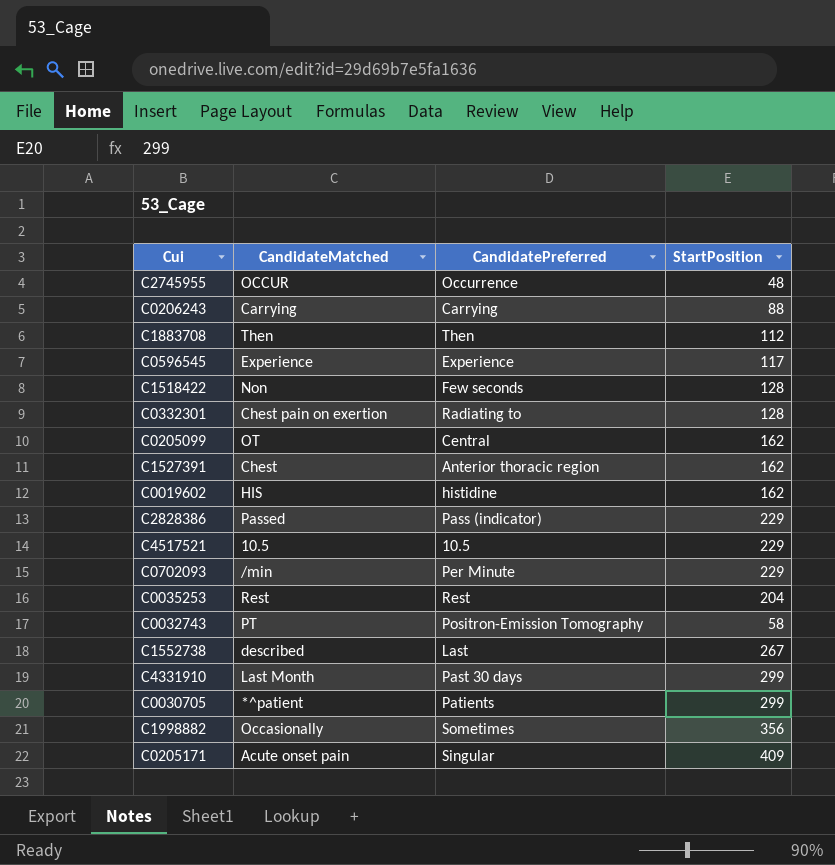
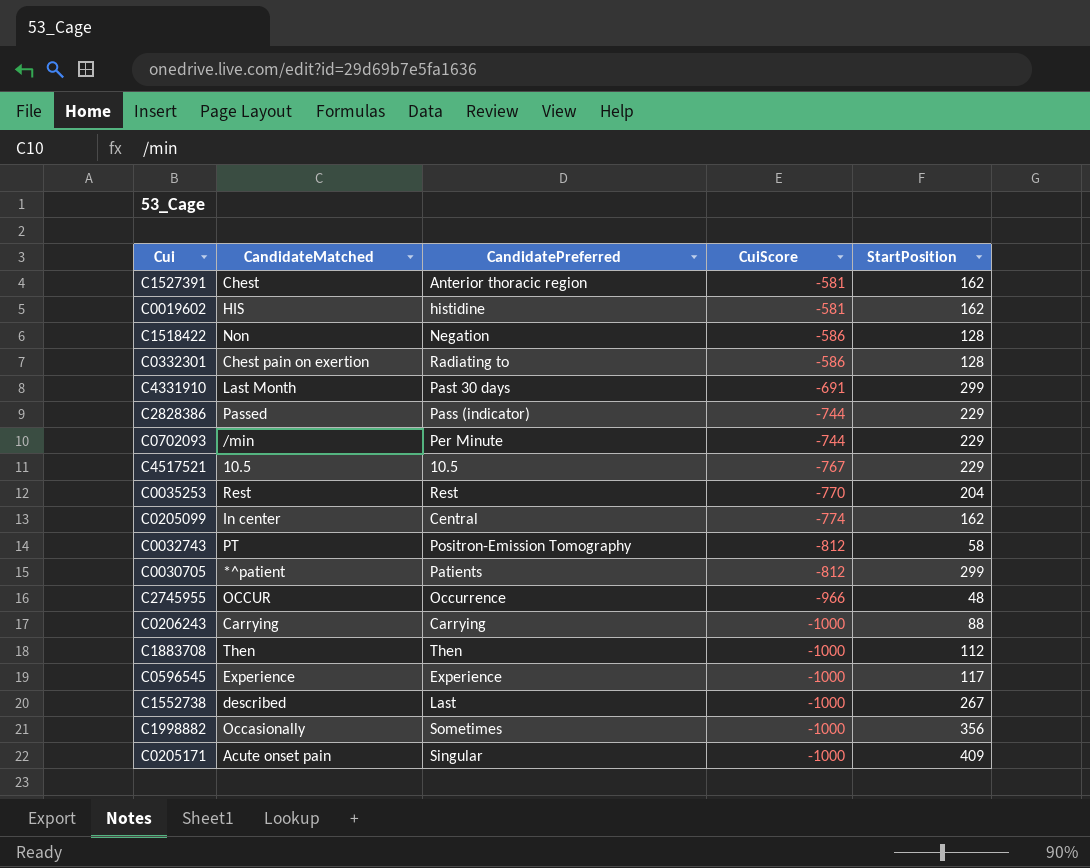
row order: none -> CuiScore descending
column CuiScore | position: none -> 4
C1518422 | CandidatePreferred: Few seconds -> Negation
C0205099 | CandidateMatched: OT -> In center

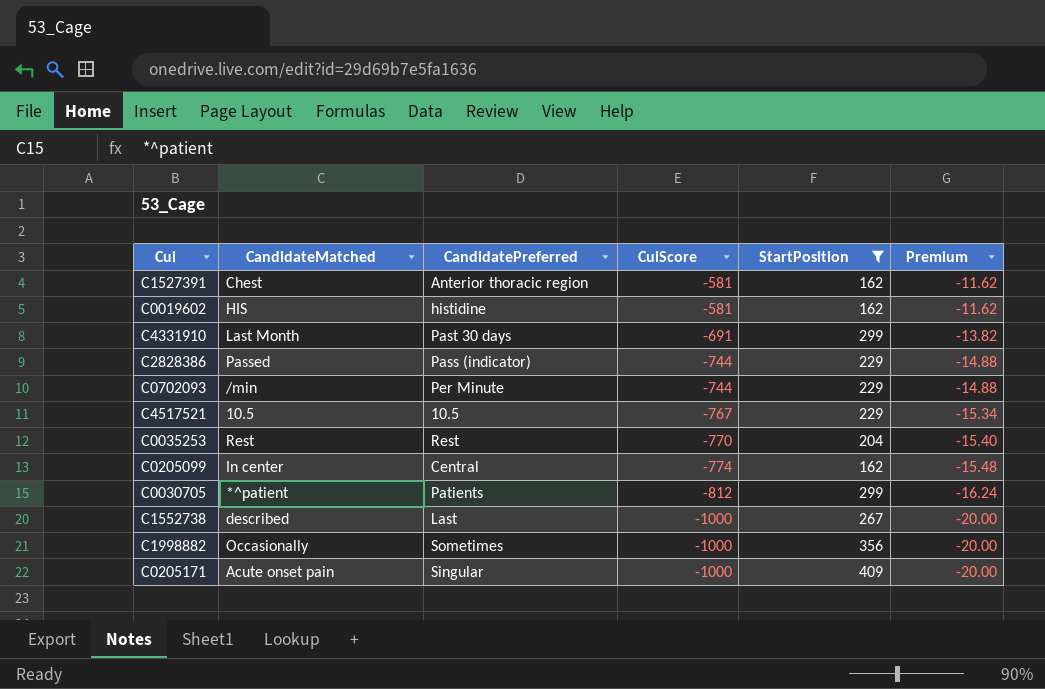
filter: none -> StartPosition >= 162
column Premium | formula: none -> [CuiScore] * 0.02

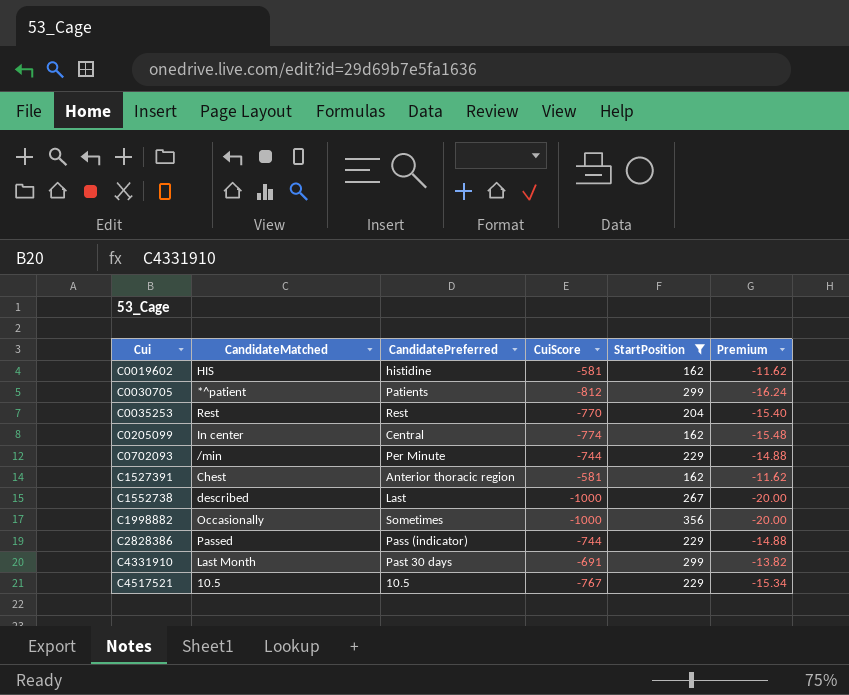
row order: CuiScore descending -> Cui ascending
row C0205171: Acute onset pain | Singular | -1000 | 409 | -20.00 -> none

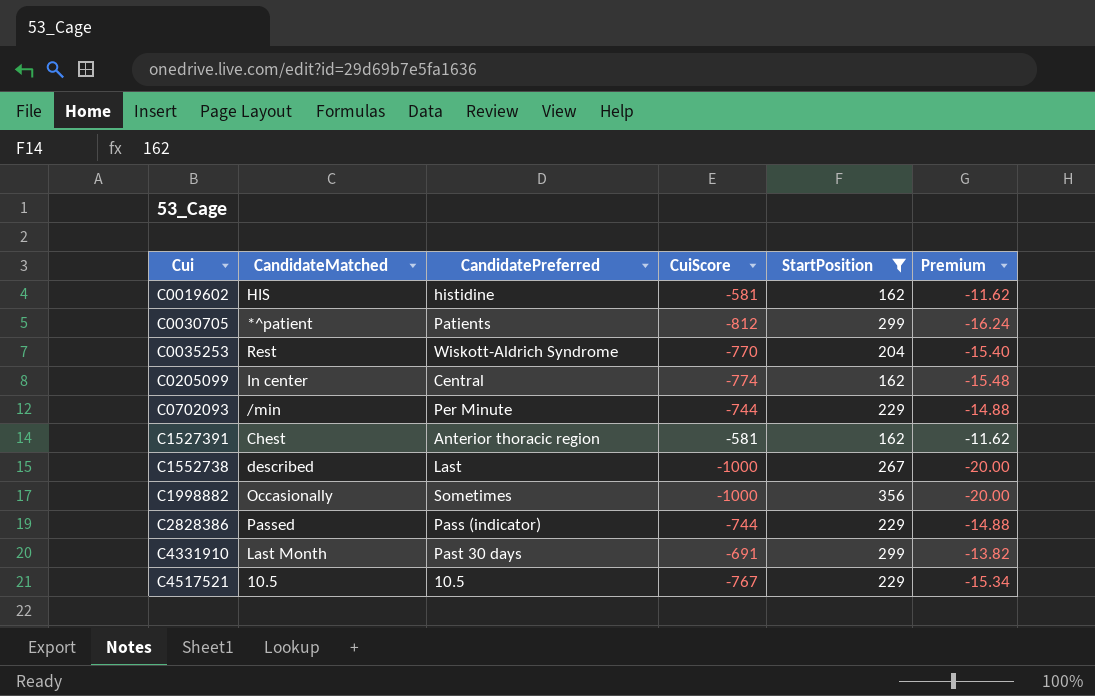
C0035253 | CandidatePreferred: Rest -> Wiskott-Aldrich Syndrome

